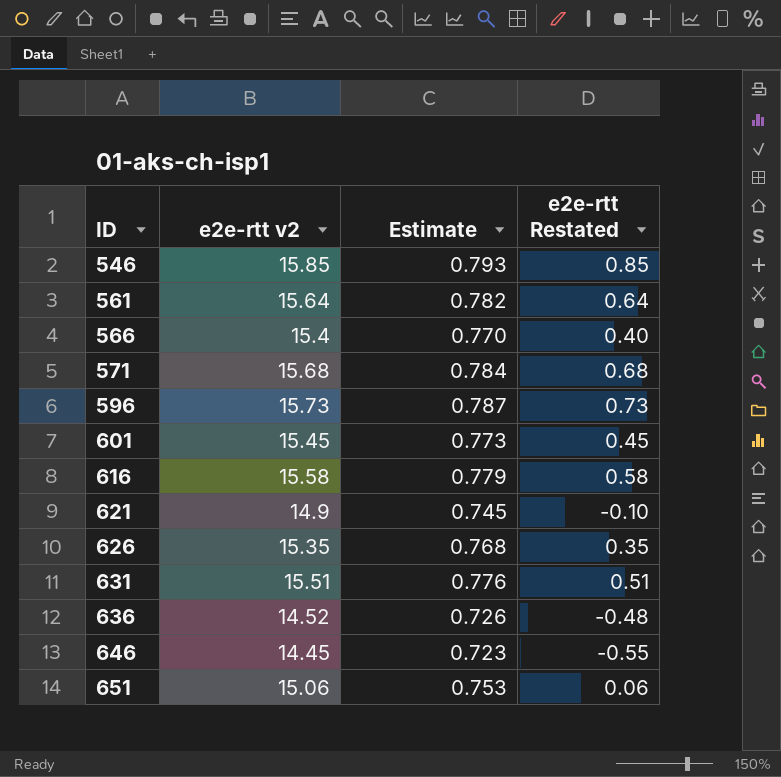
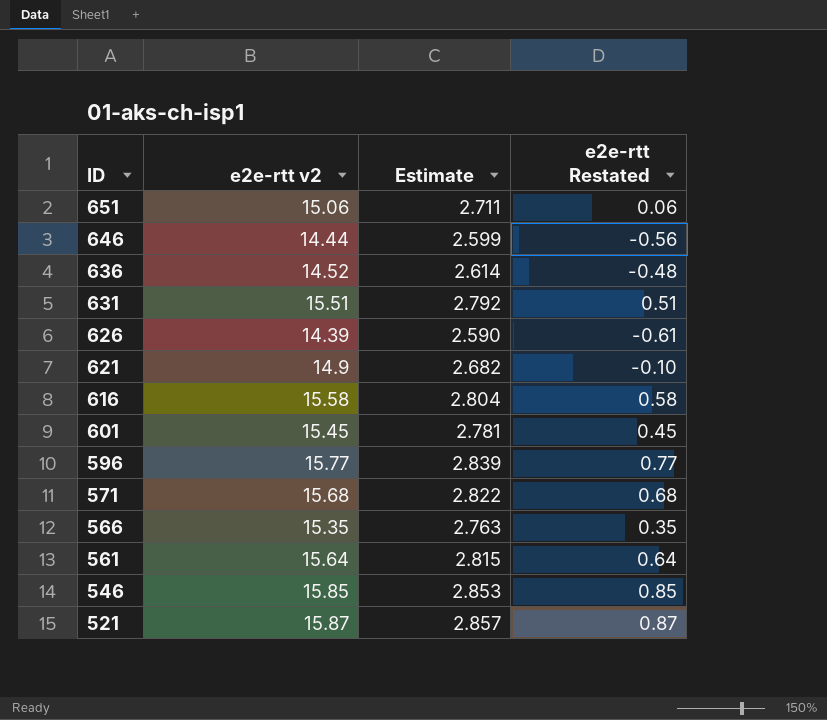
row order: ID ascending -> ID descending
column Estimate | formula: [e2e-rtt v2] * 0.05 -> [e2e-rtt v2] * 0.18
646 | e2e-rtt v2: 14.45 -> 14.44
646 | e2e-rtt Restated: -0.55 -> -0.56
626 | e2e-rtt v2: 15.35 -> 14.39
626 | e2e-rtt Restated: 0.35 -> -0.61
596 | e2e-rtt v2: 15.73 -> 15.77
596 | e2e-rtt Restated: 0.73 -> 0.77
566 | e2e-rtt v2: 15.4 -> 15.35
566 | e2e-rtt Restated: 0.40 -> 0.35
row 521: none -> 15.87 | 2.857 | 0.87

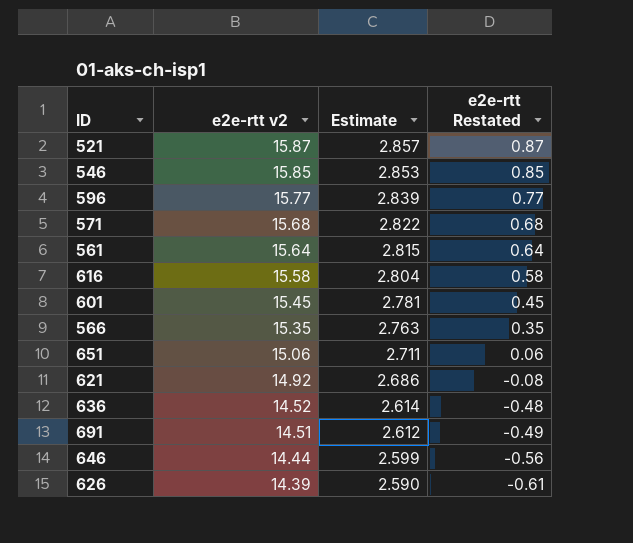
row order: ID descending -> e2e-rtt v2 descending
row 631: 15.51 | 2.792 | 0.51 -> none
621 | e2e-rtt v2: 14.9 -> 14.92
621 | Estimate: 2.682 -> 2.686
621 | e2e-rtt Restated: -0.10 -> -0.08
row 691: none -> 14.51 | 2.612 | -0.49

